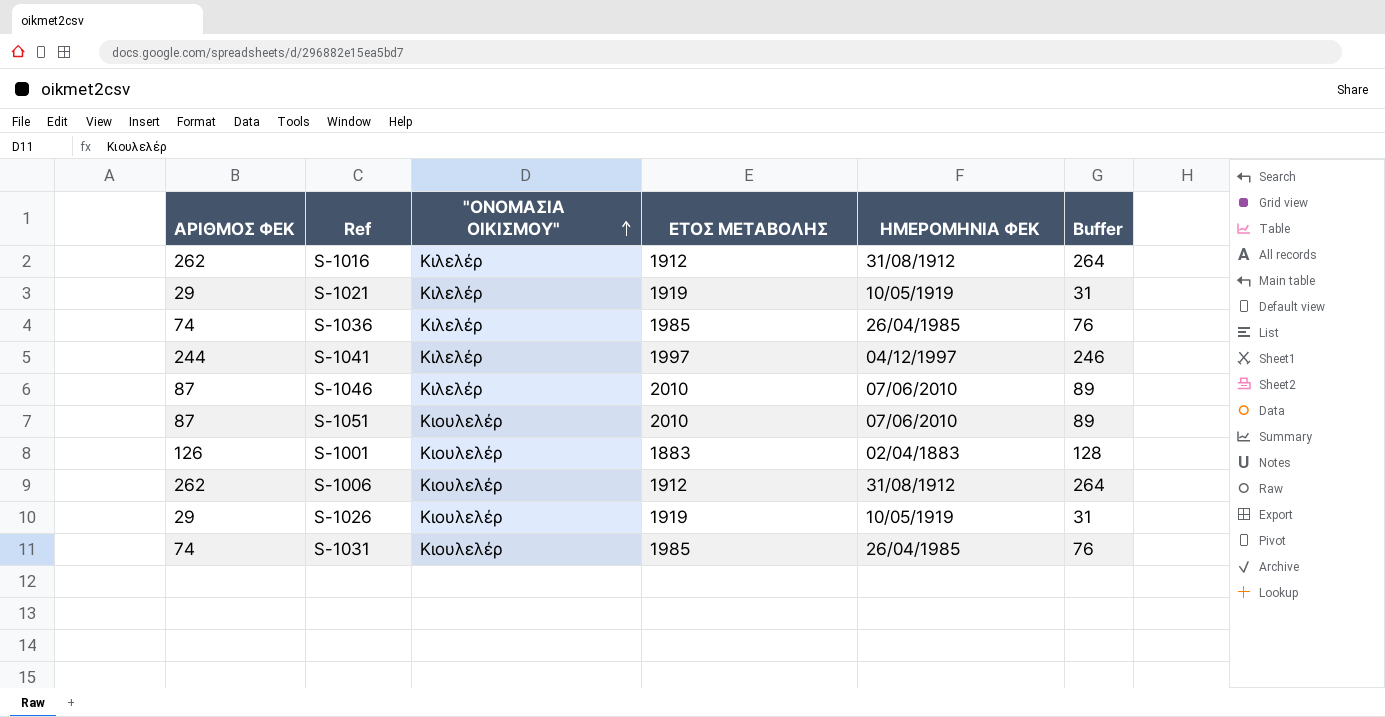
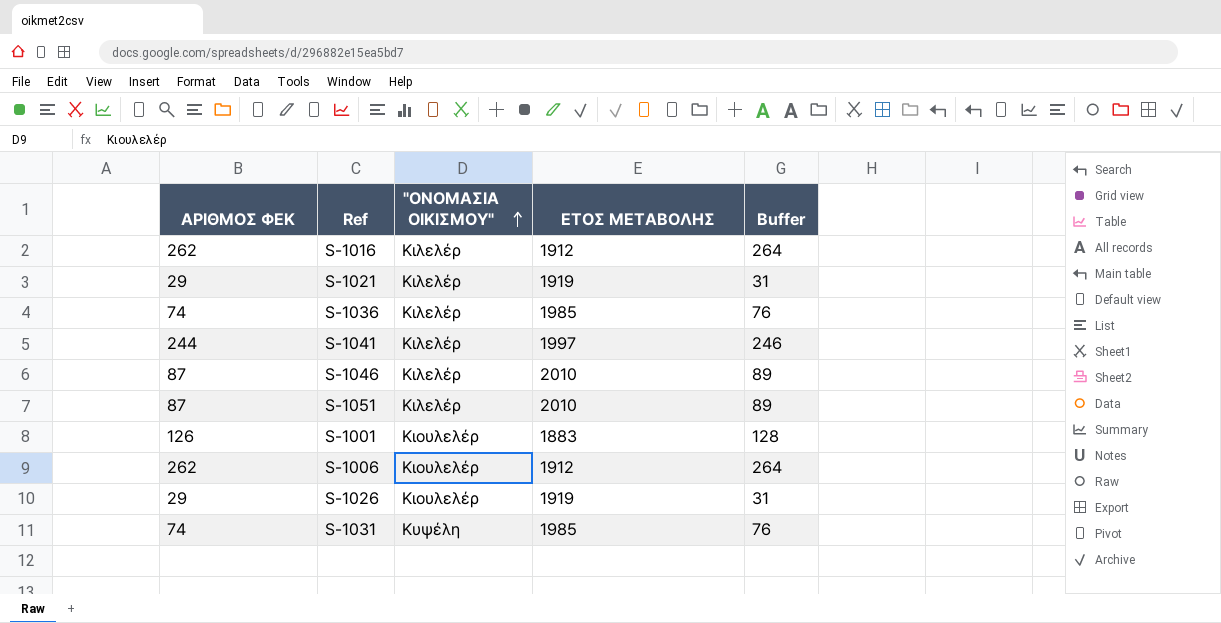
column ΗΜΕΡΟΜΗΝΙΑ ΦΕΚ | position: 5 -> none
S-1051 | "ΟΝΟΜΑΣΙΑ ΟΙΚΙΣΜΟΥ": Κιουλελέρ -> Κιλελέρ
S-1031 | "ΟΝΟΜΑΣΙΑ ΟΙΚΙΣΜΟΥ": Κιουλελέρ -> Κυψέλη

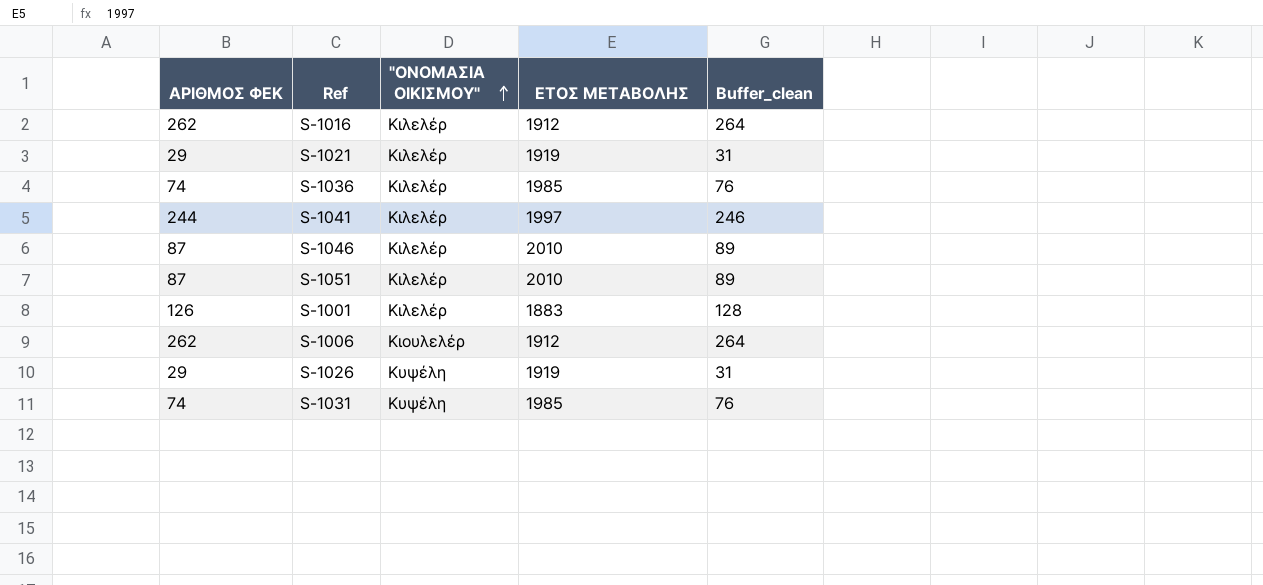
column name: Buffer -> Buffer_clean
S-1001 | "ΟΝΟΜΑΣΙΑ ΟΙΚΙΣΜΟΥ": Κιουλελέρ -> Κιλελέρ
S-1026 | "ΟΝΟΜΑΣΙΑ ΟΙΚΙΣΜΟΥ": Κιουλελέρ -> Κυψέλη

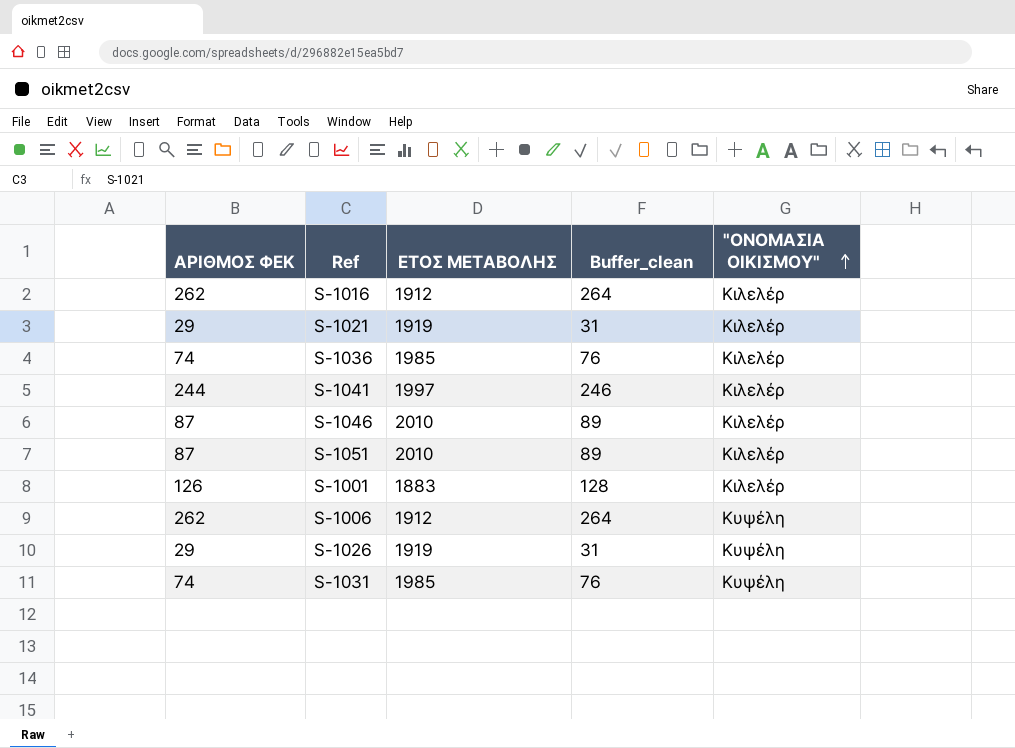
column "ΟΝΟΜΑΣΙΑ ΟΙΚΙΣΜΟΥ" | position: 3 -> 5
S-1006 | "ΟΝΟΜΑΣΙΑ ΟΙΚΙΣΜΟΥ": Κιουλελέρ -> Κυψέλη

